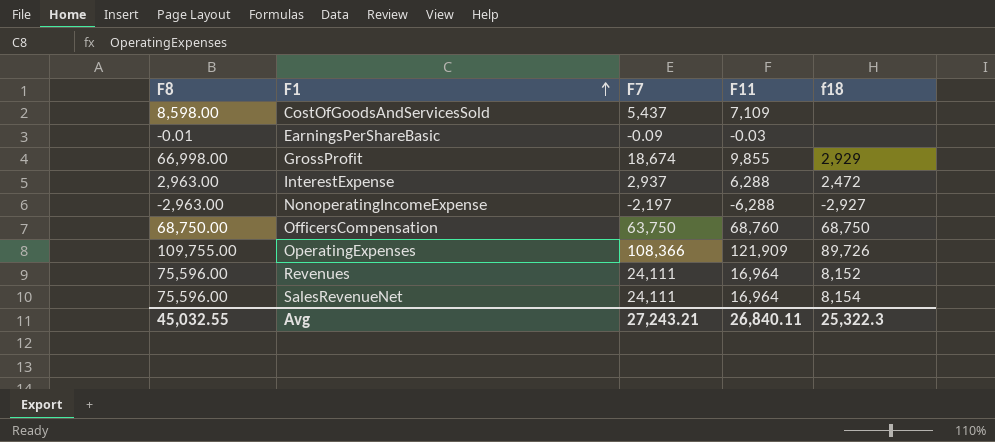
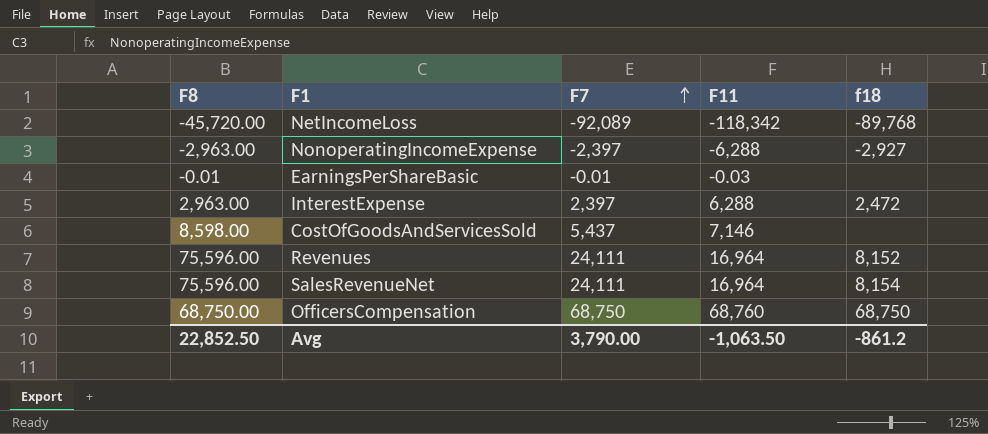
row order: F1 ascending -> F7 ascending
row GrossProfit: 66,998.00 | 18,674 | 9,855 | 2,929 -> none
row OperatingExpenses: 109,755.00 | 108,366 | 121,909 | 89,726 -> none
row NetIncomeLoss: none -> -45,720.00 | -92,089 | -118,342 | -89,768
NonoperatingIncomeExpense | F7: -2,197 -> -2,397
EarningsPerShareBasic | F7: -0.09 -> -0.01
InterestExpense | F7: 2,937 -> 2,397
CostOfGoodsAndServicesSold | F11: 7,109 -> 7,146
OfficersCompensation | F7: 63,750 -> 68,750
Avg | F8: 45,032.55 -> 22,852.50
Avg | F7: 27,243.21 -> 3,790.00
Avg | F11: 26,840.11 -> -1,063.50
Avg | f18: 25,322.3 -> -861.2

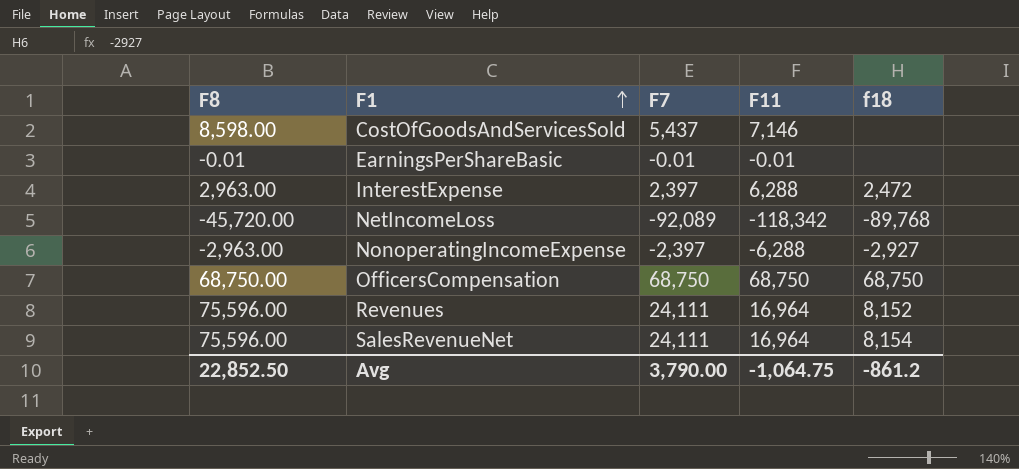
row order: F7 ascending -> F1 ascending
EarningsPerShareBasic | F11: -0.03 -> -0.01
OfficersCompensation | F11: 68,760 -> 68,750
Avg | F11: -1,063.50 -> -1,064.75

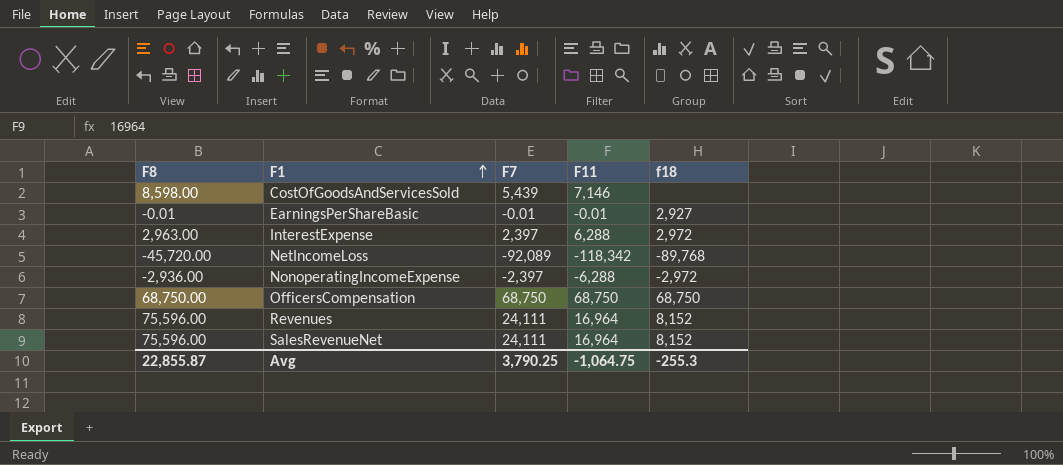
CostOfGoodsAndServicesSold | F7: 5,437 -> 5,439
EarningsPerShareBasic | f18: none -> 2,927
InterestExpense | f18: 2,472 -> 2,972
NonoperatingIncomeExpense | F8: -2,963.00 -> -2,936.00
NonoperatingIncomeExpense | f18: -2,927 -> -2,972
SalesRevenueNet | f18: 8,154 -> 8,152
Avg | F8: 22,852.50 -> 22,855.87
Avg | F7: 3,790.00 -> 3,790.25
Avg | f18: -861.2 -> -255.3

